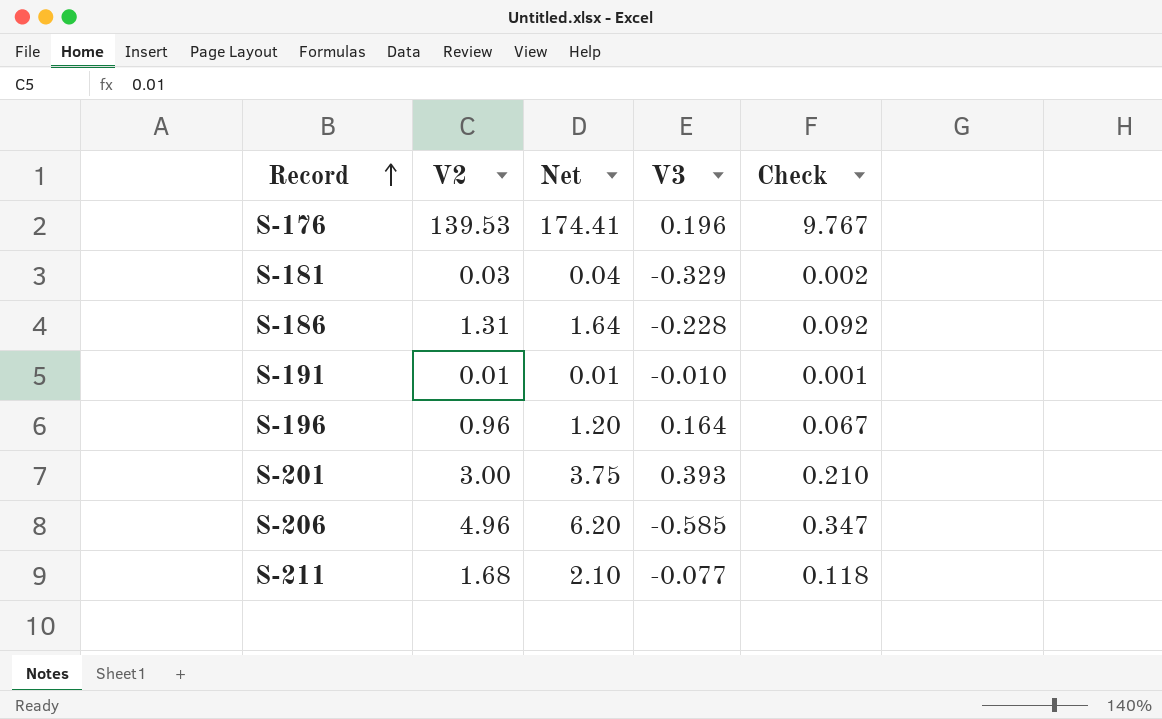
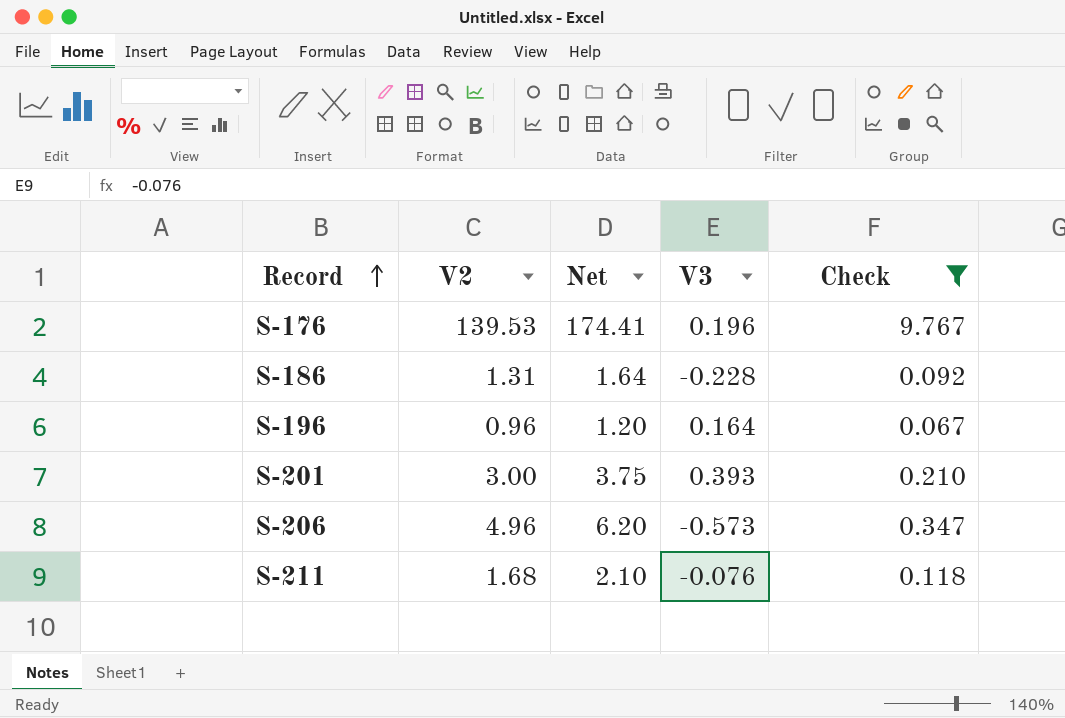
filter: none -> Check >= 0.067
S-206 | V3: -0.585 -> -0.573
S-211 | V3: -0.077 -> -0.076

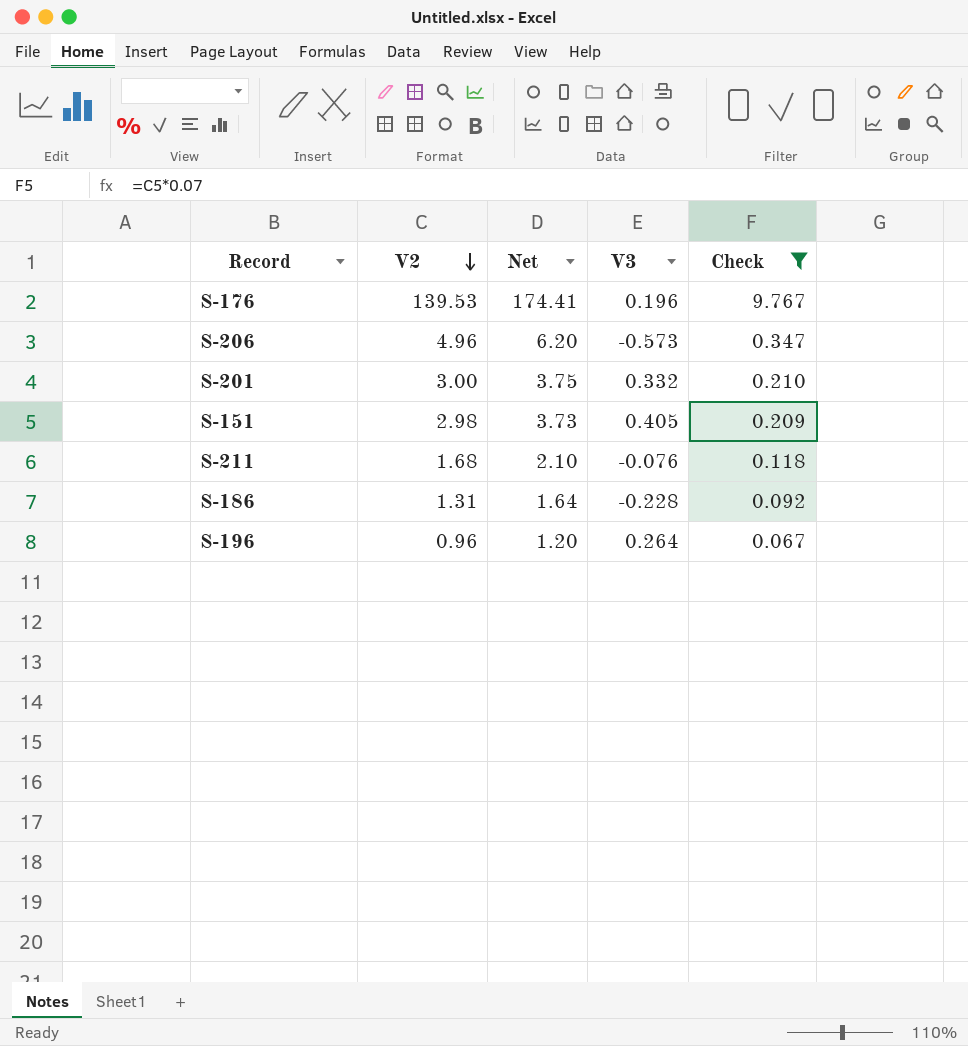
row order: Record ascending -> V2 descending
S-201 | V3: 0.393 -> 0.332
row S-151: none -> 2.98 | 3.73 | 0.405 | 0.209
S-196 | V3: 0.164 -> 0.264

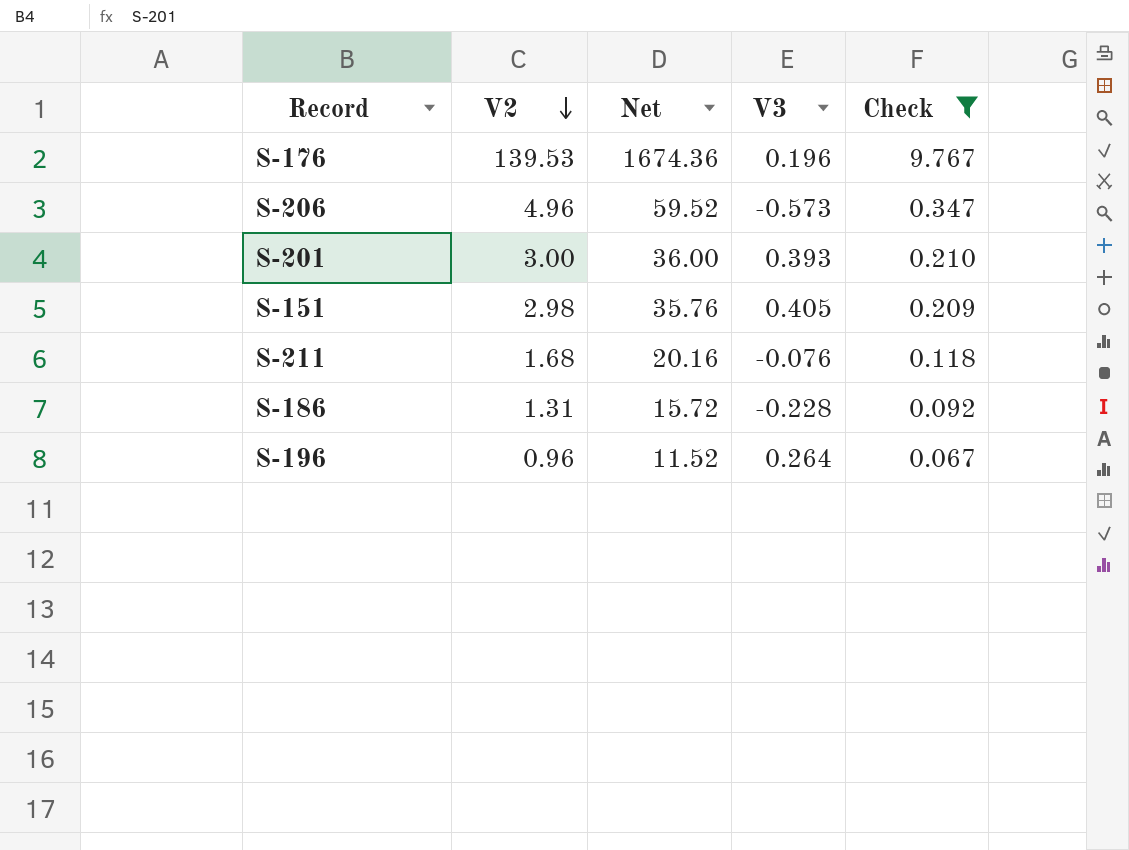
column Net | formula: [V2] * 1.25 -> [V2] * 12
S-201 | V3: 0.332 -> 0.393

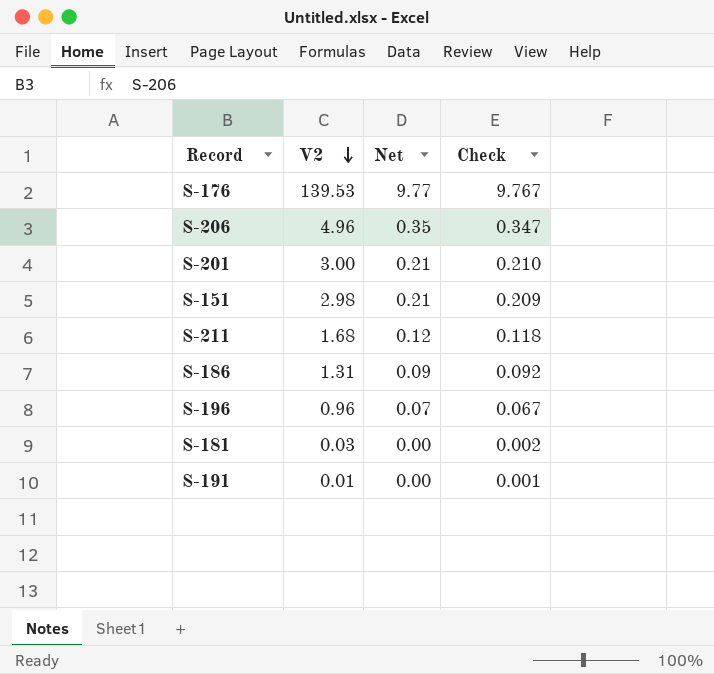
filter: Check >= 0.067 -> none
column V3 | position: 4 -> none
column Net | formula: [V2] * 12 -> [V2] * 0.07

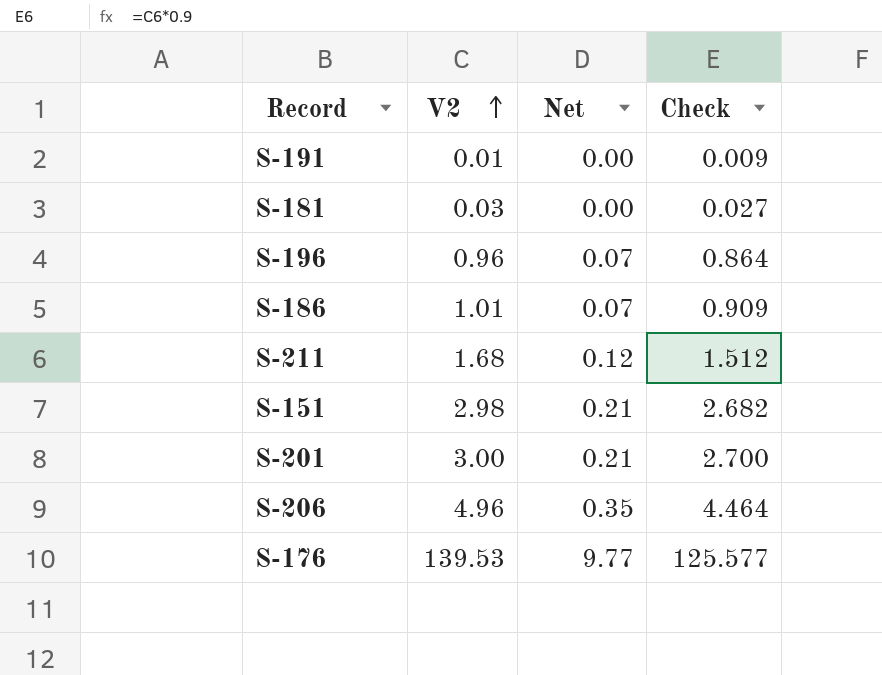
row order: V2 descending -> V2 ascending
column Check | formula: [V2] * 0.07 -> [V2] * 0.9
S-186 | V2: 1.31 -> 1.01
S-186 | Net: 0.09 -> 0.07

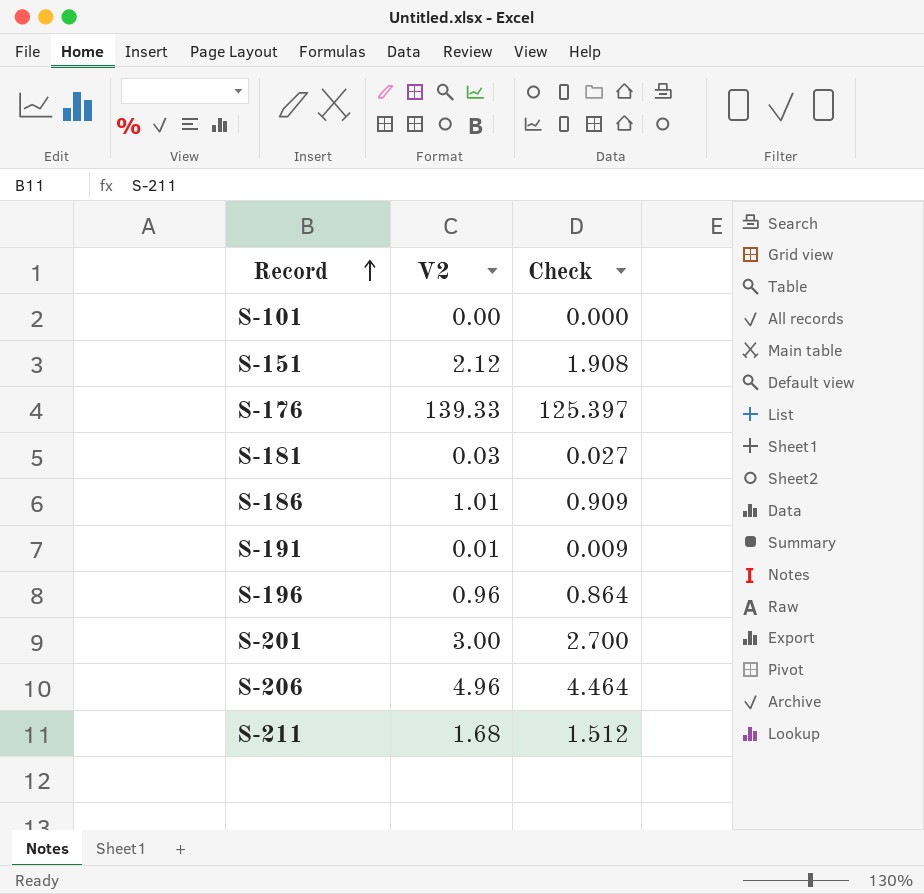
row order: V2 ascending -> Record ascending
column Net | formula: [V2] * 0.07 -> none
row S-101: none -> 0.00 | 0.000
S-151 | V2: 2.98 -> 2.12
S-151 | Check: 2.682 -> 1.908
S-176 | V2: 139.53 -> 139.33
S-176 | Check: 125.577 -> 125.397

